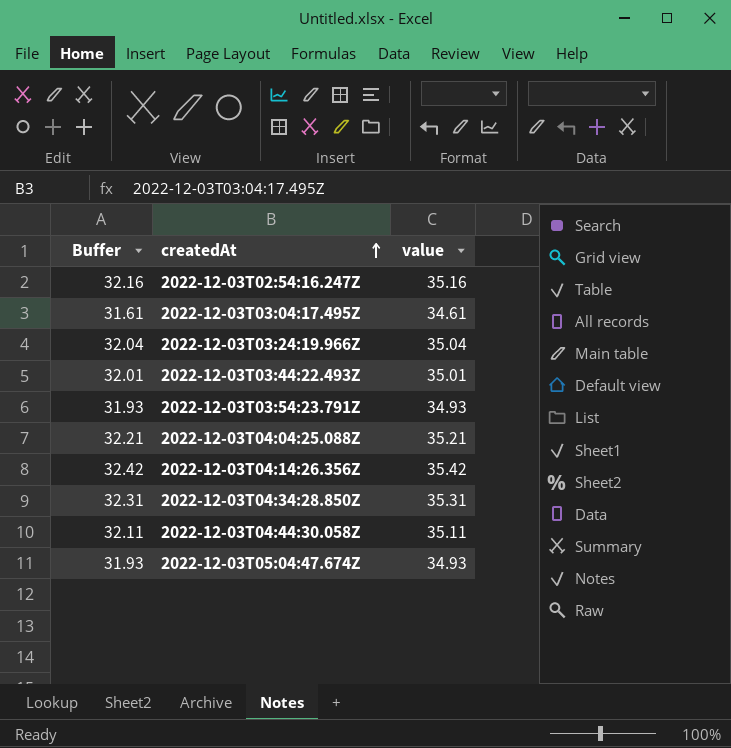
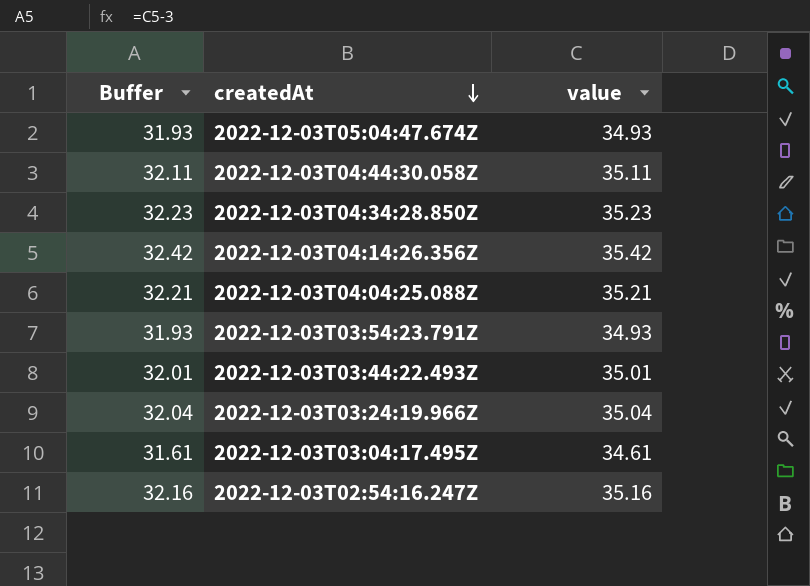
row order: createdAt ascending -> createdAt descending
2022-12-03T04:34:28.850Z | Buffer: 32.31 -> 32.23
2022-12-03T04:34:28.850Z | value: 35.31 -> 35.23

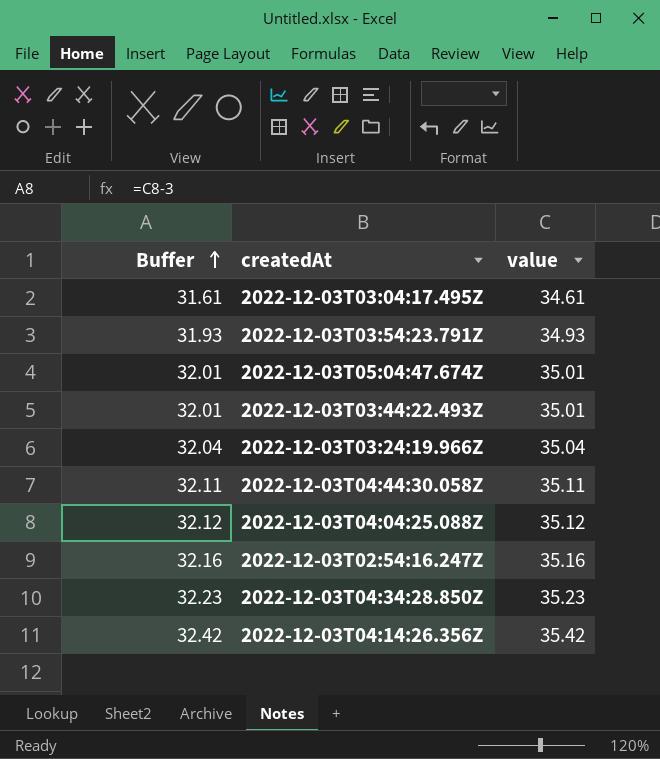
row order: createdAt descending -> Buffer ascending
2022-12-03T05:04:47.674Z | Buffer: 31.93 -> 32.01
2022-12-03T05:04:47.674Z | value: 34.93 -> 35.01
2022-12-03T04:04:25.088Z | Buffer: 32.21 -> 32.12
2022-12-03T04:04:25.088Z | value: 35.21 -> 35.12

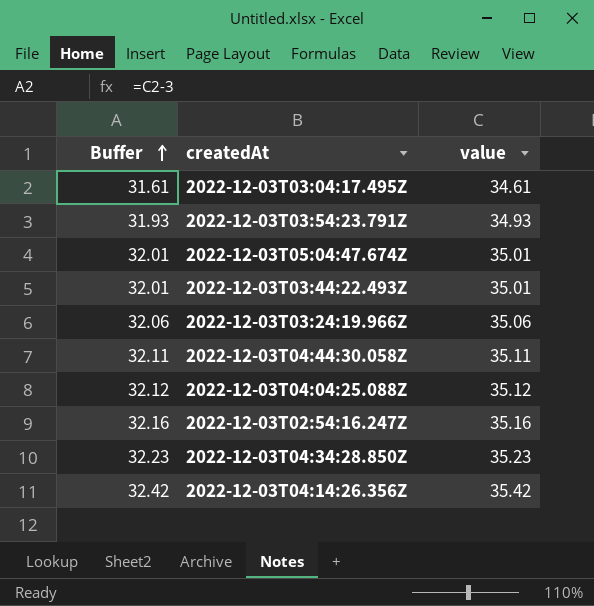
2022-12-03T03:24:19.966Z | Buffer: 32.04 -> 32.06
2022-12-03T03:24:19.966Z | value: 35.04 -> 35.06

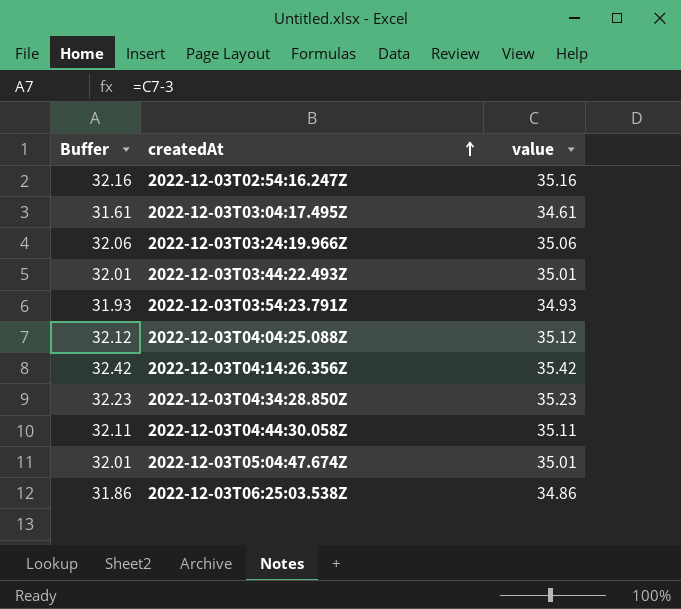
row order: Buffer ascending -> createdAt ascending
row 2022-12-03T06:25:03.538Z: none -> 31.86 | 34.86

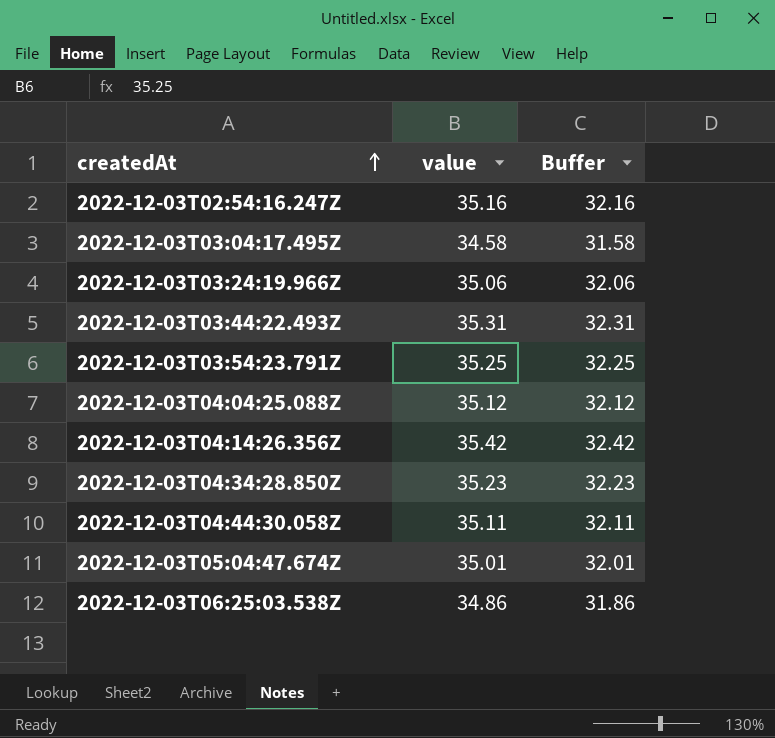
column Buffer | position: 1 -> 3
2022-12-03T03:04:17.495Z | value: 34.61 -> 34.58
2022-12-03T03:04:17.495Z | Buffer: 31.61 -> 31.58
2022-12-03T03:44:22.493Z | value: 35.01 -> 35.31
2022-12-03T03:44:22.493Z | Buffer: 32.01 -> 32.31
2022-12-03T03:54:23.791Z | value: 34.93 -> 35.25
2022-12-03T03:54:23.791Z | Buffer: 31.93 -> 32.25

